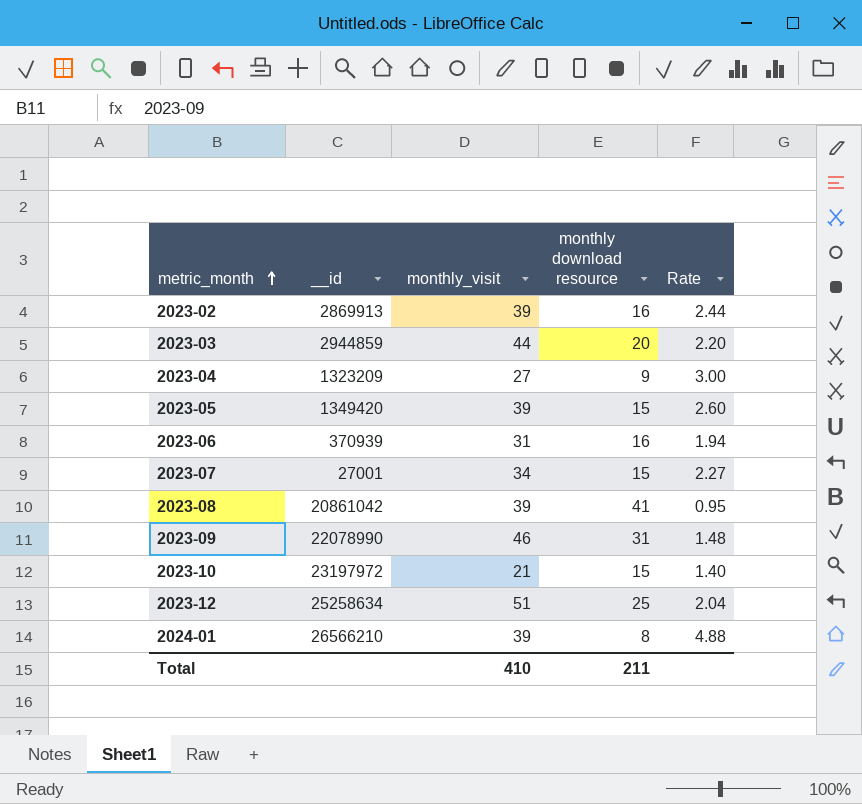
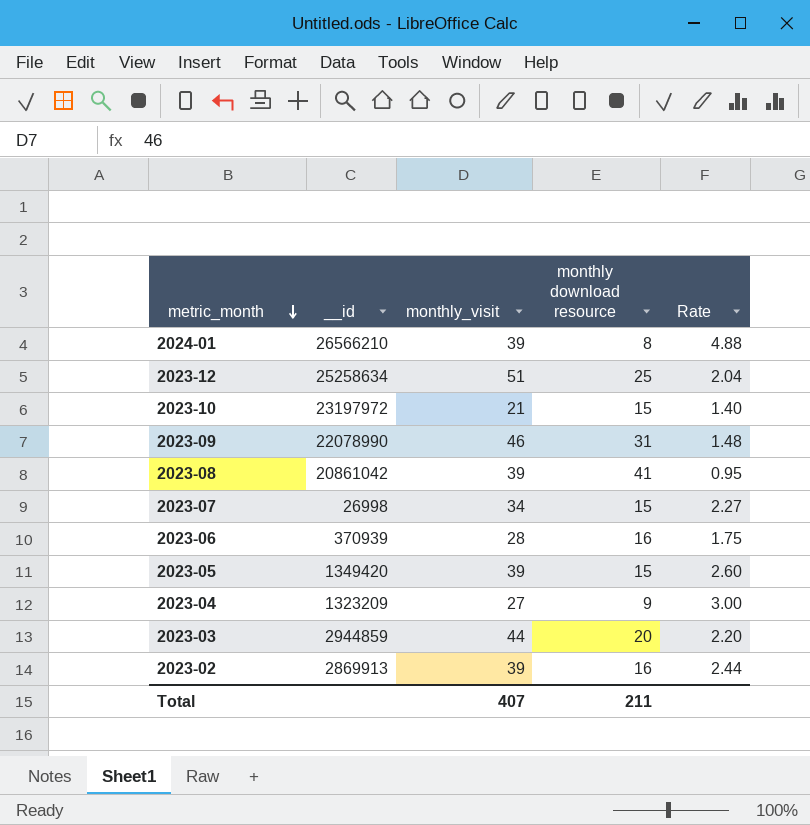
row order: metric_month ascending -> metric_month descending
2023-07 | __id: 27001 -> 26998
2023-06 | monthly_visit: 31 -> 28
2023-06 | Rate: 1.94 -> 1.75
Total | monthly_visit: 410 -> 407

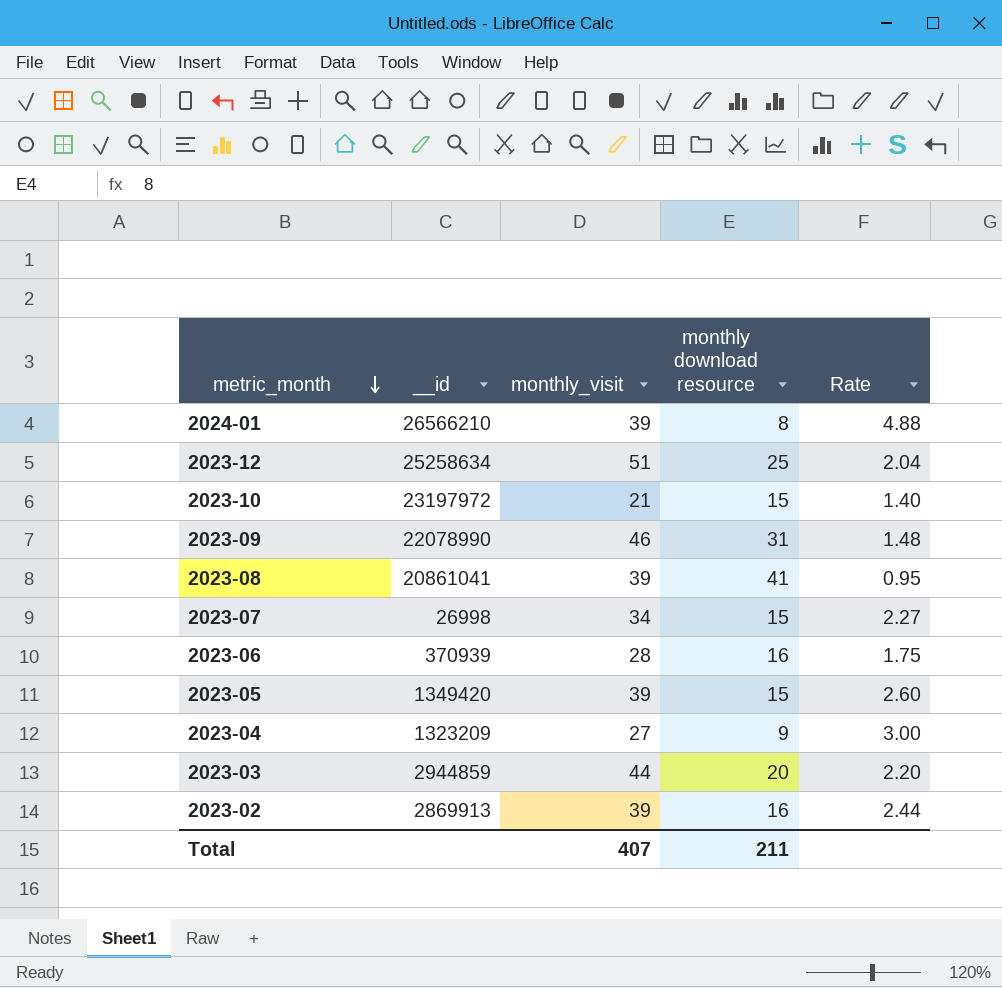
2023-08 | __id: 20861042 -> 20861041

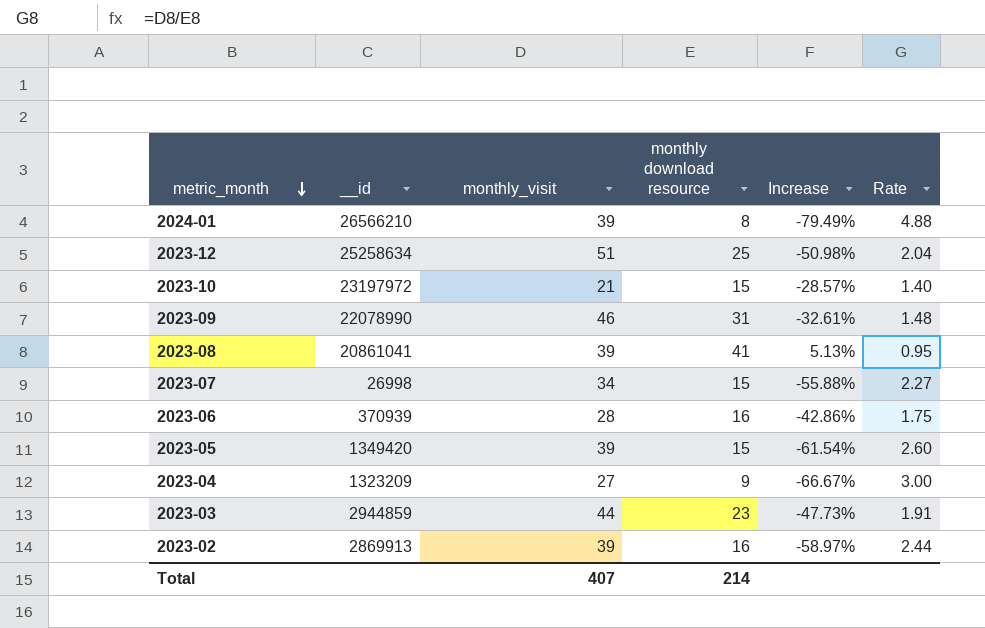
column Increase | formula: none -> ([monthly download resource] - [monthly_visit]) / [monthly_visit]
2023-03 | monthly download resource: 20 -> 23
2023-03 | Rate: 2.20 -> 1.91
Total | monthly download resource: 211 -> 214

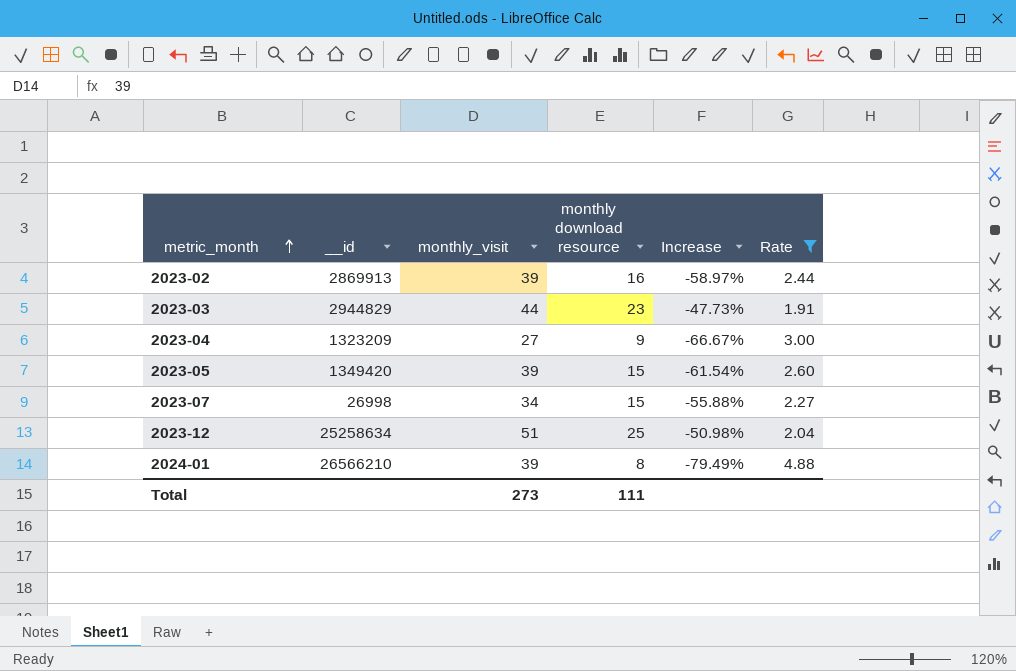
filter: none -> Rate >= 1.91
row order: metric_month descending -> metric_month ascending
2023-03 | __id: 2944859 -> 2944829
Total | monthly_visit: 407 -> 273
Total | monthly download resource: 214 -> 111

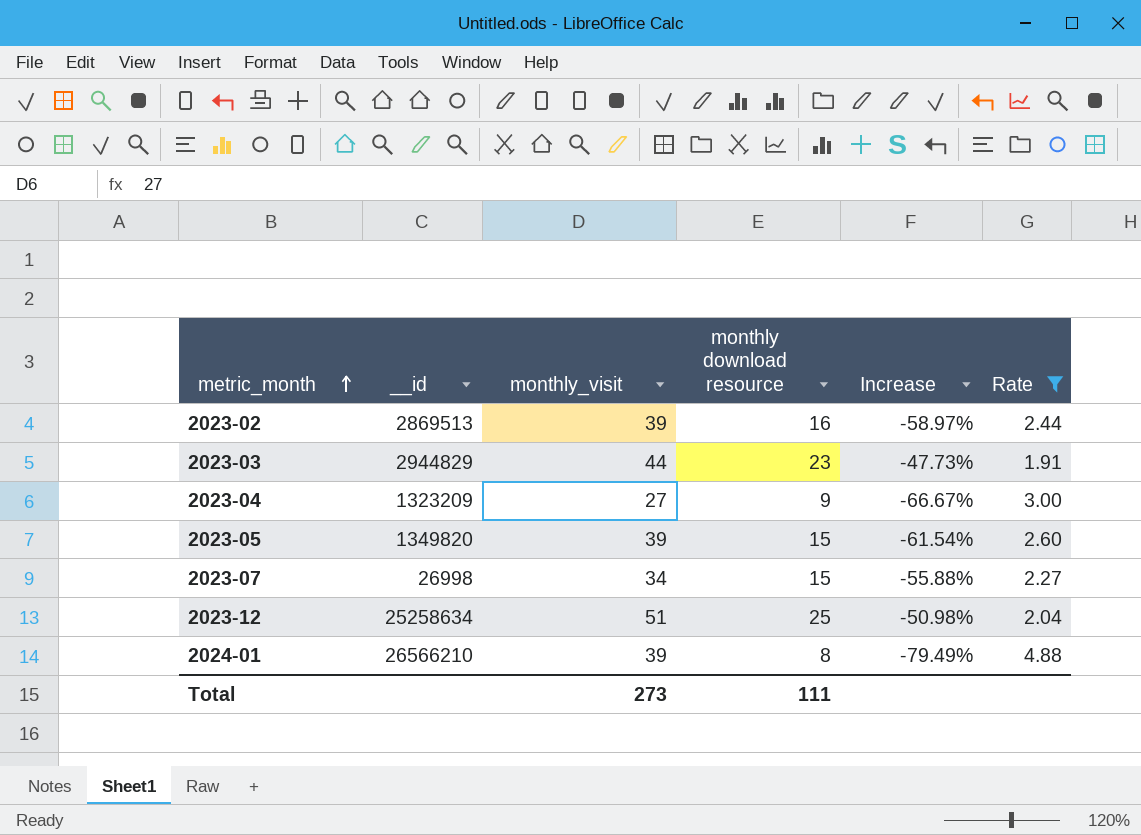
2023-02 | __id: 2869913 -> 2869513
2023-05 | __id: 1349420 -> 1349820

